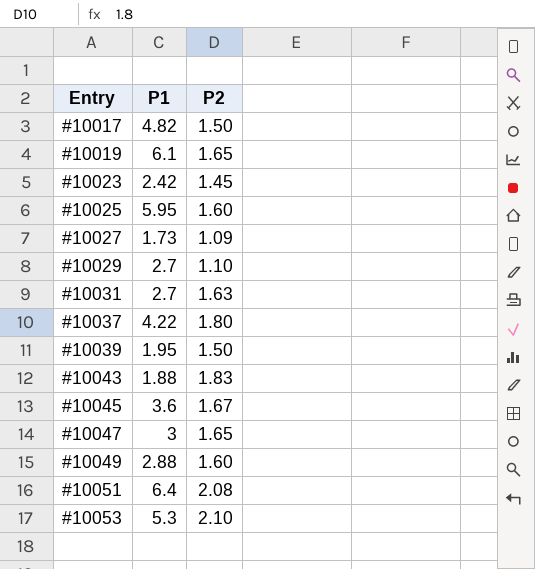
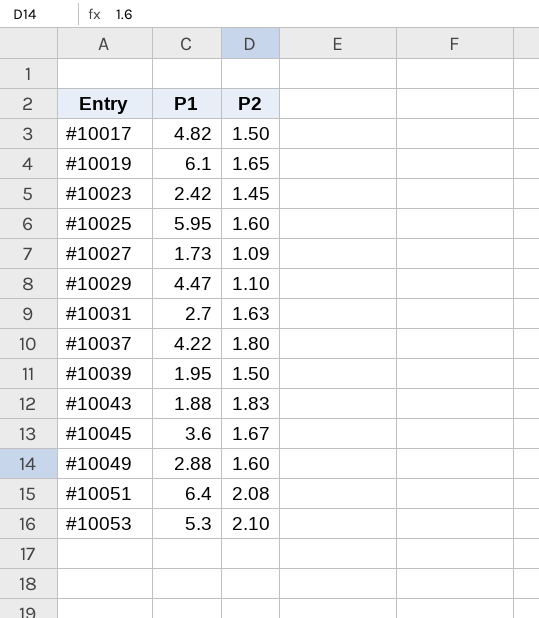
row #10047: 3 | 1.65 -> none
#10029 | P1: 2.7 -> 4.47

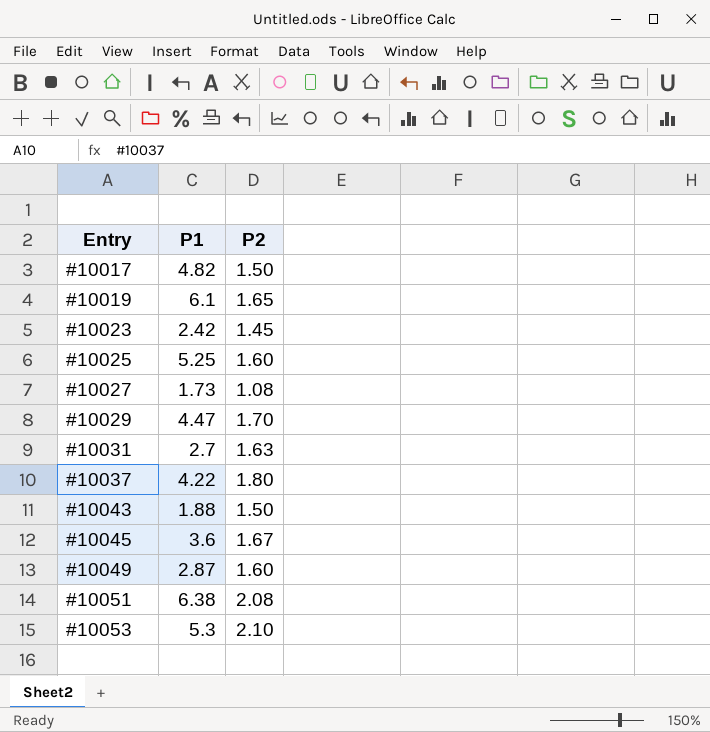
row #10039: 1.95 | 1.50 -> none
#10025 | P1: 5.95 -> 5.25
#10027 | P2: 1.09 -> 1.08
#10029 | P2: 1.10 -> 1.70
#10043 | P2: 1.83 -> 1.50
#10049 | P1: 2.88 -> 2.87
#10051 | P1: 6.4 -> 6.38

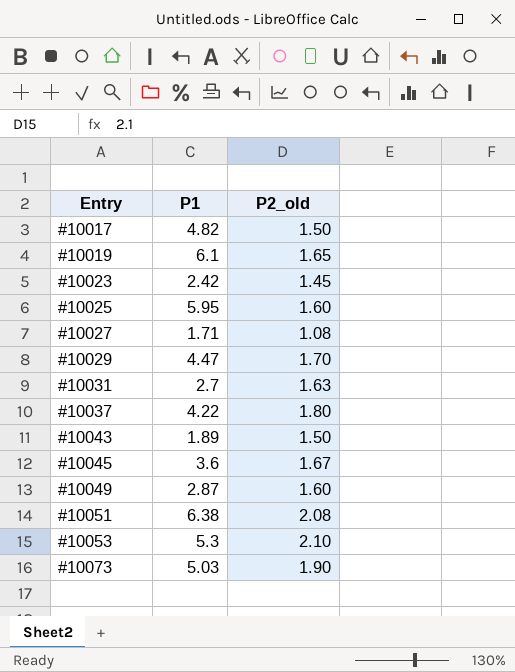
column name: P2 -> P2_old
#10025 | P1: 5.25 -> 5.95
#10027 | P1: 1.73 -> 1.71
#10043 | P1: 1.88 -> 1.89
row #10073: none -> 5.03 | 1.90

